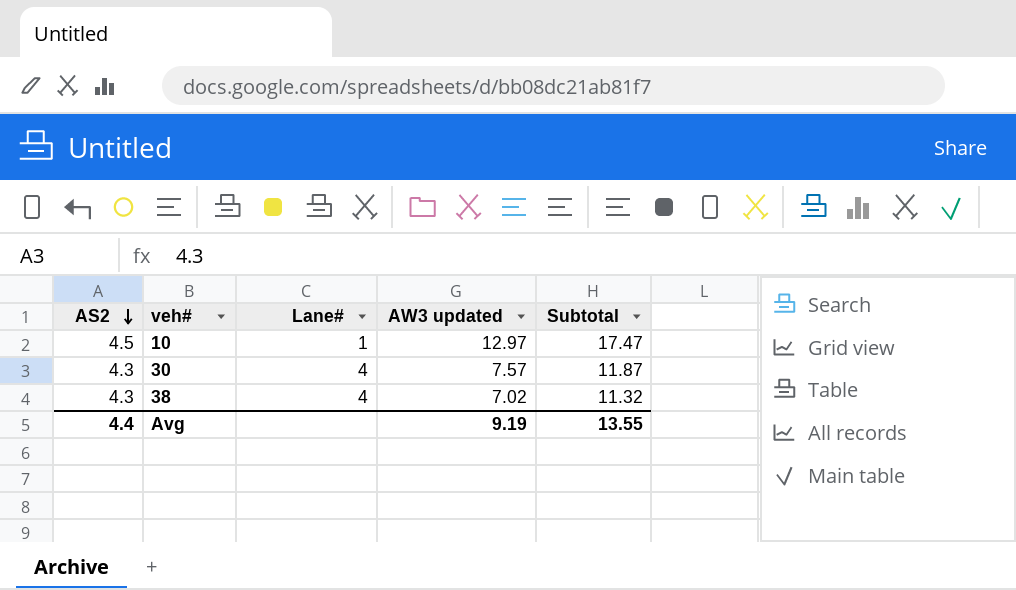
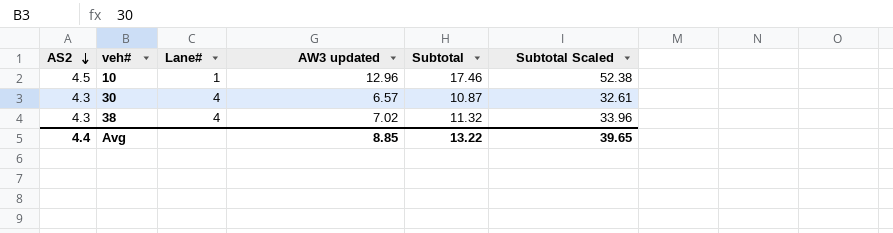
column Subtotal Scaled | formula: none -> [Subtotal] * 3
10 | AW3 updated: 12.97 -> 12.96
10 | Subtotal: 17.47 -> 17.46
30 | AW3 updated: 7.57 -> 6.57
30 | Subtotal: 11.87 -> 10.87
Avg | AW3 updated: 9.19 -> 8.85
Avg | Subtotal: 13.55 -> 13.22

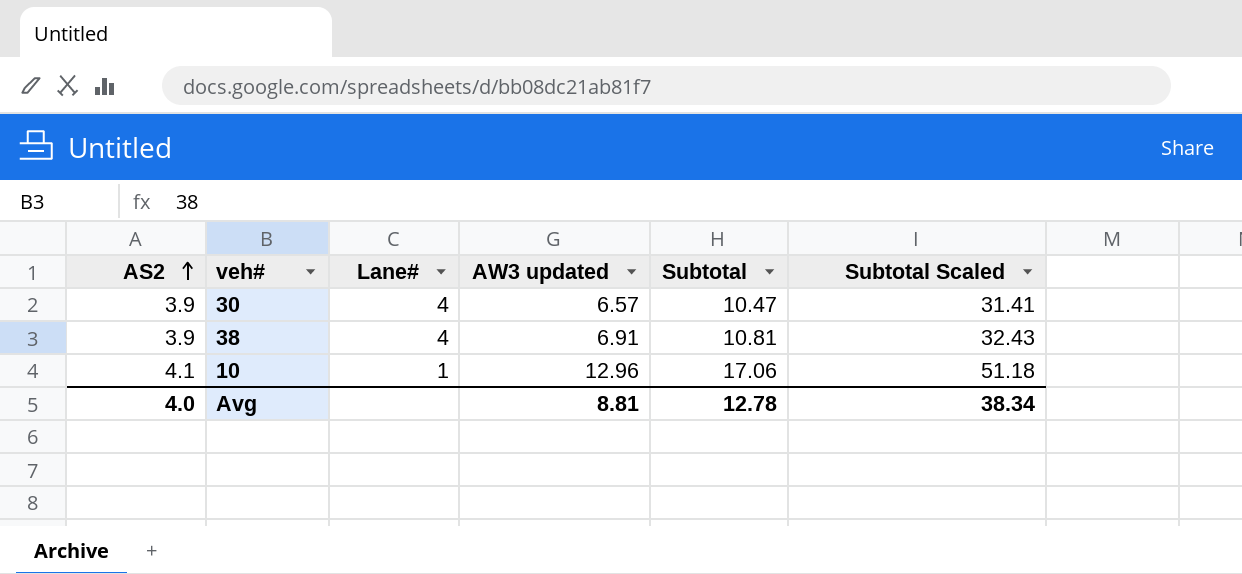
row order: AS2 descending -> AS2 ascending
30 | AS2: 4.3 -> 3.9
30 | Subtotal: 10.87 -> 10.47
30 | Subtotal Scaled: 32.61 -> 31.41
38 | AS2: 4.3 -> 3.9
38 | AW3 updated: 7.02 -> 6.91
38 | Subtotal: 11.32 -> 10.81
38 | Subtotal Scaled: 33.96 -> 32.43
10 | AS2: 4.5 -> 4.1
10 | Subtotal: 17.46 -> 17.06
10 | Subtotal Scaled: 52.38 -> 51.18
Avg | AS2: 4.4 -> 4.0
Avg | AW3 updated: 8.85 -> 8.81
Avg | Subtotal: 13.22 -> 12.78
Avg | Subtotal Scaled: 39.65 -> 38.34

